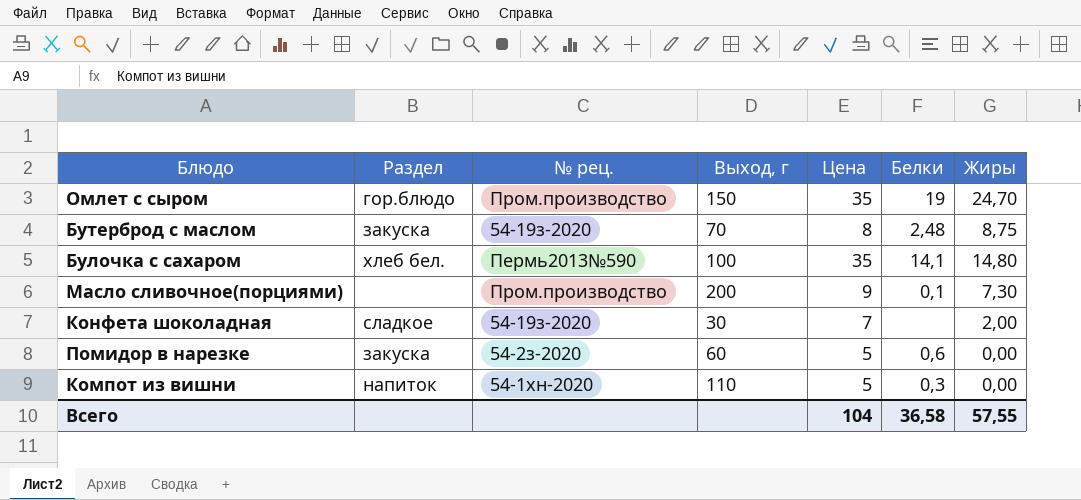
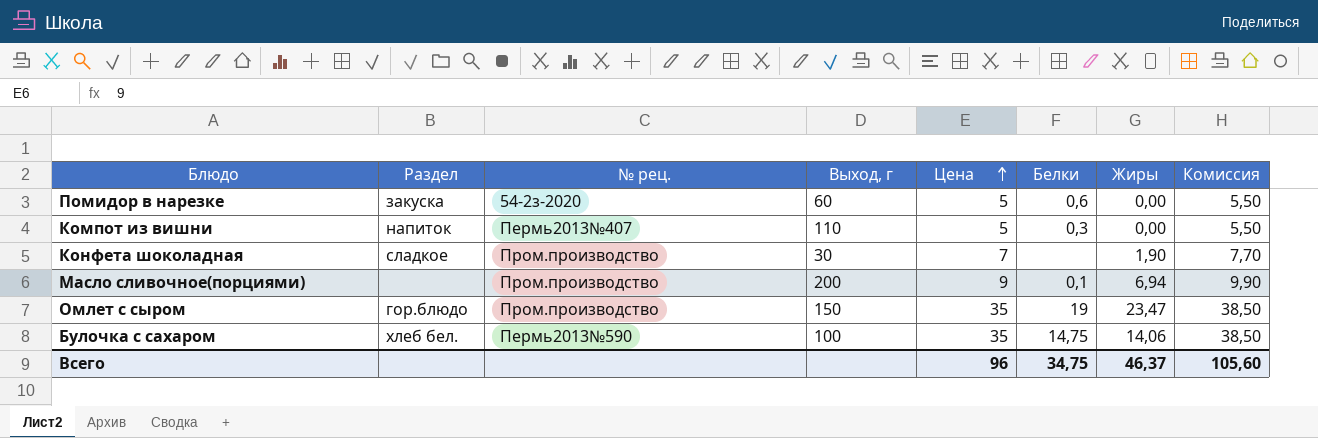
row order: none -> Цена ascending
column Комиссия | formula: none -> [Цена] * 1,1
row Бутерброд с маслом: закуска | 54-19з-2020 | 70 | 8 | 2,48 | 8,75 -> none
Компот из вишни | № рец.: 54-1хн-2020 -> Пермь2013№407
Конфета шоколадная | № рец.: 54-19з-2020 -> Пром.производство
Конфета шоколадная | Жиры: 2,00 -> 1,90
Масло сливочное(порциями) | Жиры: 7,30 -> 6,94
Омлет с сыром | Жиры: 24,70 -> 23,47
Булочка с сахаром | Белки: 14,1 -> 14,75
Булочка с сахаром | Жиры: 14,80 -> 14,06
Всего | Цена: 104 -> 96
Всего | Белки: 36,58 -> 34,75
Всего | Жиры: 57,55 -> 46,37

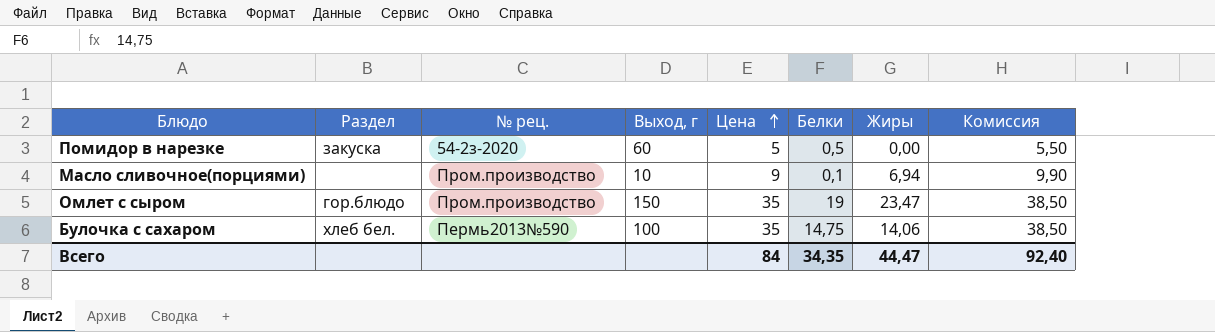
row Компот из вишни: напиток | Пермь2013№407 | 110 | 5 | 0,3 | 0,00 | 5,50 -> none
row Конфета шоколадная: сладкое | Пром.производство | 30 | 7 | none | 1,90 | 7,70 -> none
Помидор в нарезке | Белки: 0,6 -> 0,5
Масло сливочное(порциями) | Выход, г: 200 -> 10
Всего | Цена: 96 -> 84
Всего | Белки: 34,75 -> 34,35
Всего | Жиры: 46,37 -> 44,47
Всего | Комиссия: 105,60 -> 92,40

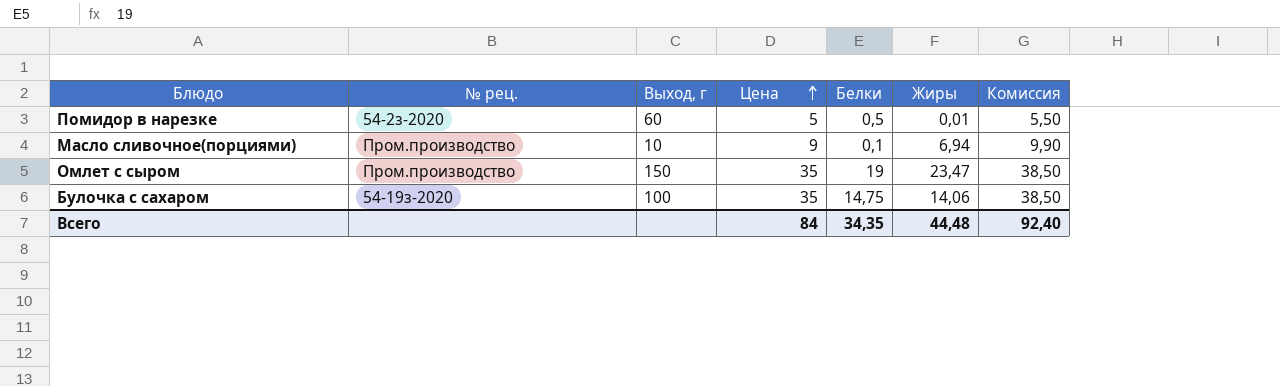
column Раздел | position: 2 -> none
Помидор в нарезке | Жиры: 0,00 -> 0,01
Булочка с сахаром | № рец.: Пермь2013№590 -> 54-19з-2020
Всего | Жиры: 44,47 -> 44,48

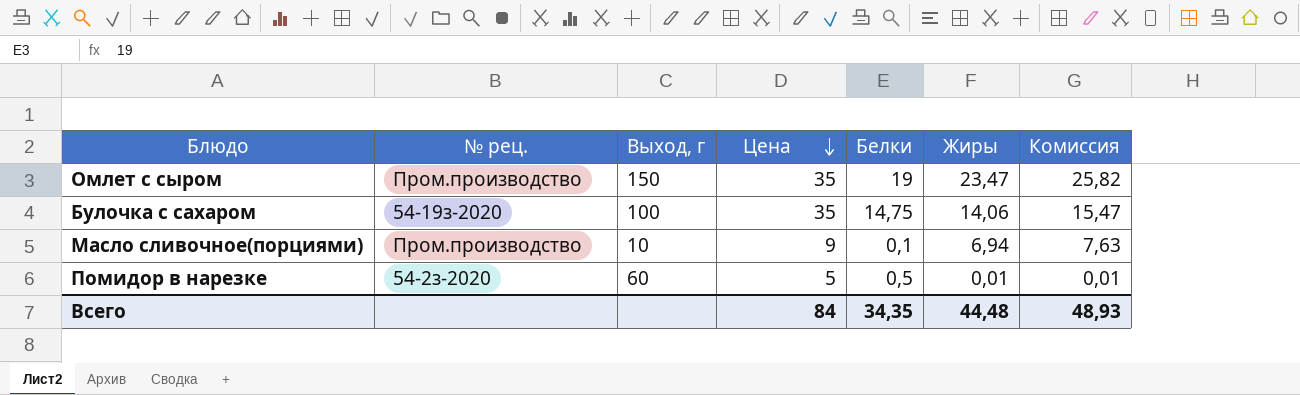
row order: Цена ascending -> Цена descending
column Комиссия | formula: [Цена] * 1,1 -> [Жиры] * 1,1
Всего | Комиссия: 92,40 -> 48,93

